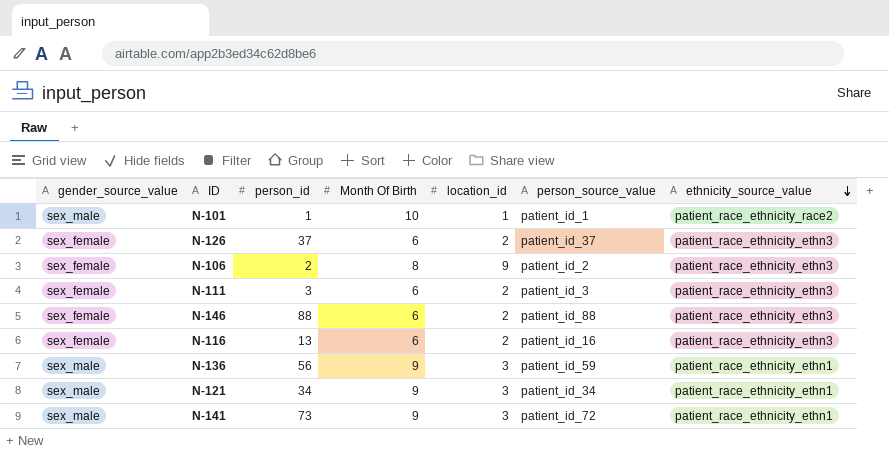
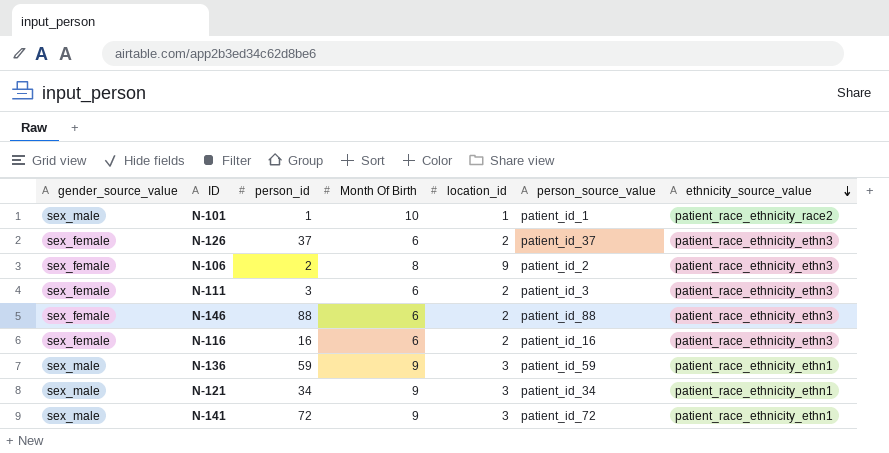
N-116 | person_id: 13 -> 16
N-136 | person_id: 56 -> 59
N-141 | person_id: 73 -> 72

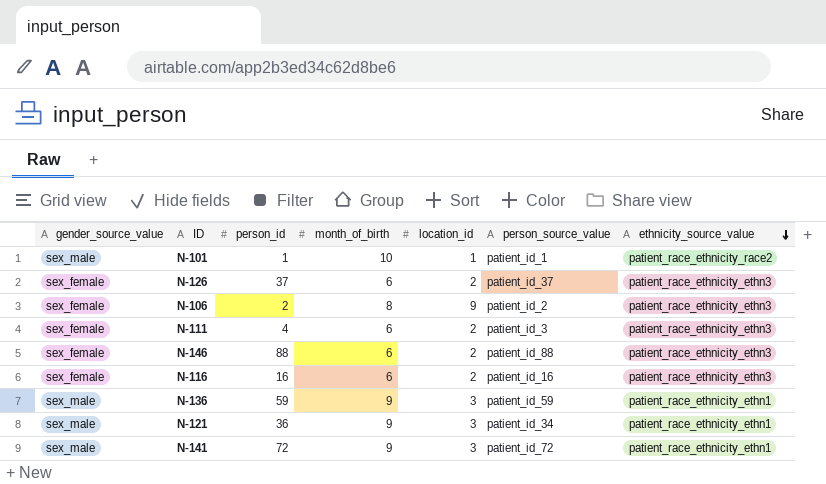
column name: Month Of Birth -> month_of_birth
N-111 | person_id: 3 -> 4
N-121 | person_id: 34 -> 36

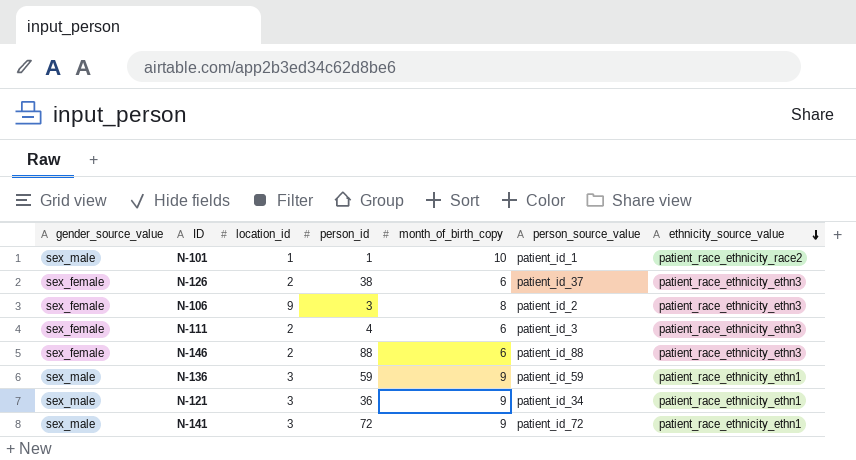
column location_id | position: 5 -> 3
column name: month_of_birth -> month_of_birth_copy
row N-116: sex_female | 16 | 6 | 2 | patient_id_16 | patient_race_ethnicity_ethn3 -> none
N-126 | person_id: 37 -> 38
N-106 | person_id: 2 -> 3

